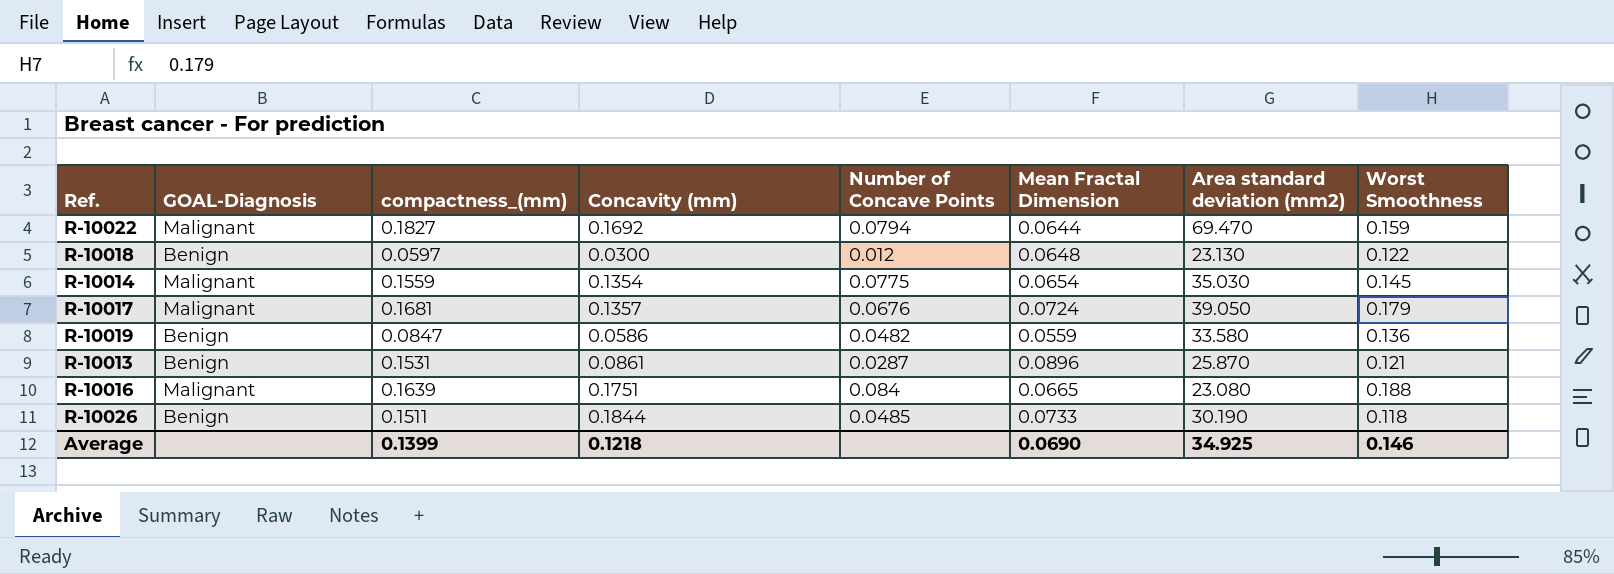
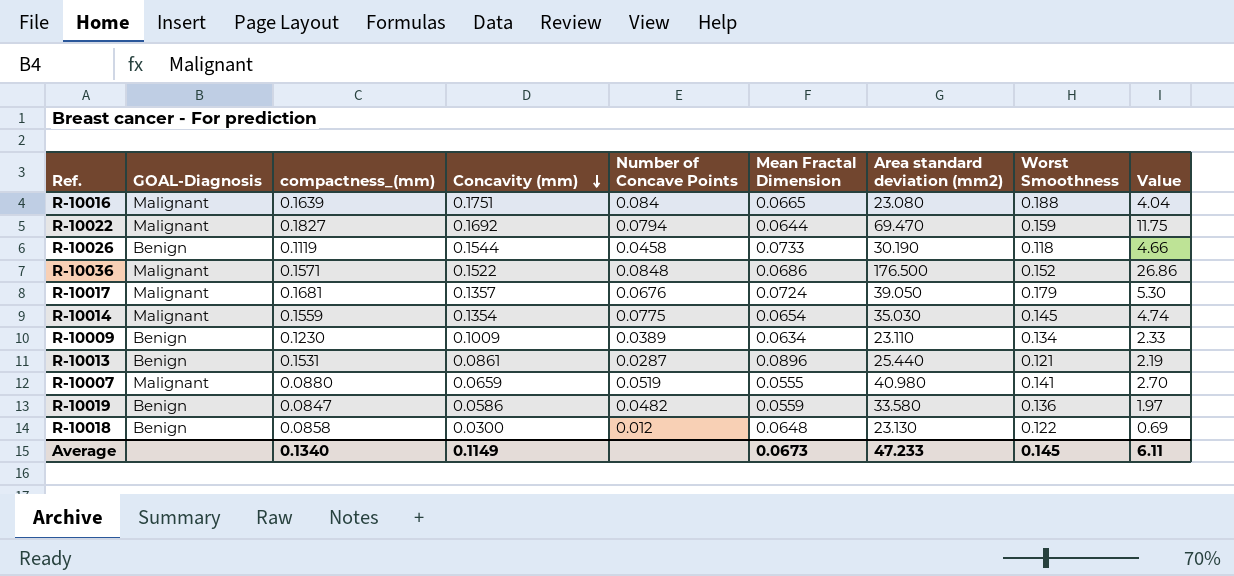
row order: none -> Concavity (mm) descending
column Value | formula: none -> [Concavity (mm)] * [Area standard deviation (mm2)]
R-10026 | compactness_(mm): 0.1511 -> 0.1119
R-10026 | Concavity (mm): 0.1844 -> 0.1544
R-10026 | Number of Concave Points: 0.0485 -> 0.0458
row R-10036: none -> Malignant | 0.1571 | 0.1522 | 0.0848 | 0.0686 | 176.500 | 0.152 | 26.86
row R-10009: none -> Benign | 0.1230 | 0.1009 | 0.0389 | 0.0634 | 23.110 | 0.134 | 2.33
R-10013 | Area standard deviation (mm2): 25.870 -> 25.440
row R-10007: none -> Malignant | 0.0880 | 0.0659 | 0.0519 | 0.0555 | 40.980 | 0.141 | 2.70
R-10018 | compactness_(mm): 0.0597 -> 0.0858
Average | compactness_(mm): 0.1399 -> 0.1340
Average | Concavity (mm): 0.1218 -> 0.1149
Average | Mean Fractal Dimension: 0.0690 -> 0.0673
Average | Area standard deviation (mm2): 34.925 -> 47.233
Average | Worst Smoothness: 0.146 -> 0.145

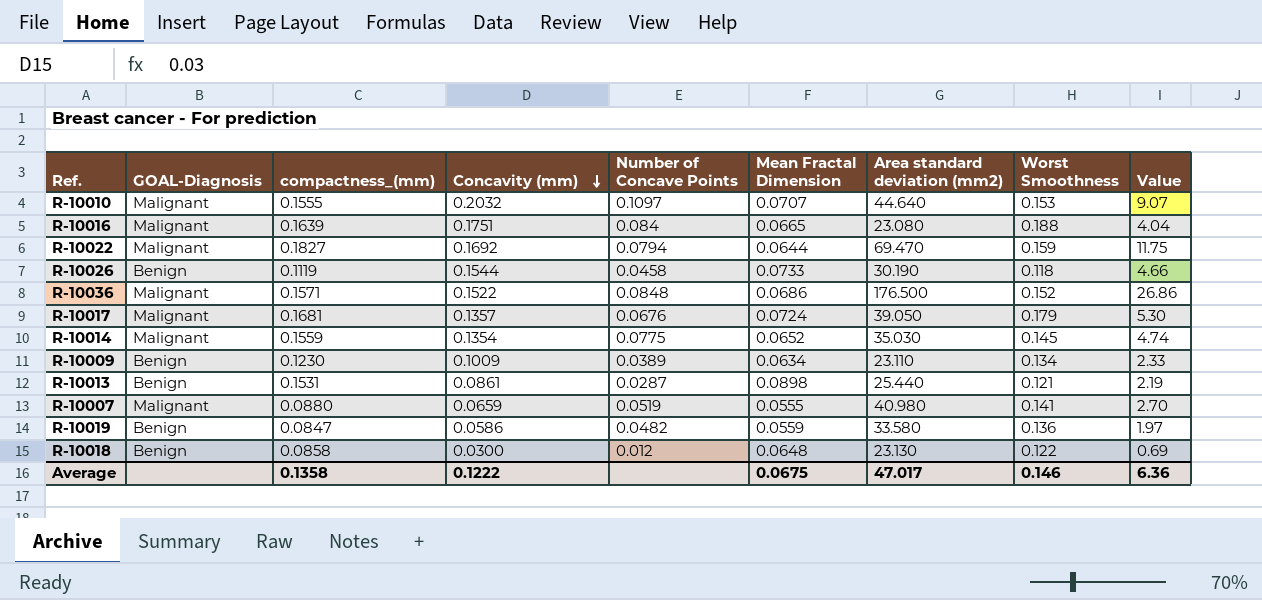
row R-10010: none -> Malignant | 0.1555 | 0.2032 | 0.1097 | 0.0707 | 44.640 | 0.153 | 9.07
R-10014 | Mean Fractal Dimension: 0.0654 -> 0.0652
R-10013 | Mean Fractal Dimension: 0.0896 -> 0.0898
Average | compactness_(mm): 0.1340 -> 0.1358
Average | Concavity (mm): 0.1149 -> 0.1222
Average | Mean Fractal Dimension: 0.0673 -> 0.0675
Average | Area standard deviation (mm2): 47.233 -> 47.017
Average | Worst Smoothness: 0.145 -> 0.146
Average | Value: 6.11 -> 6.36

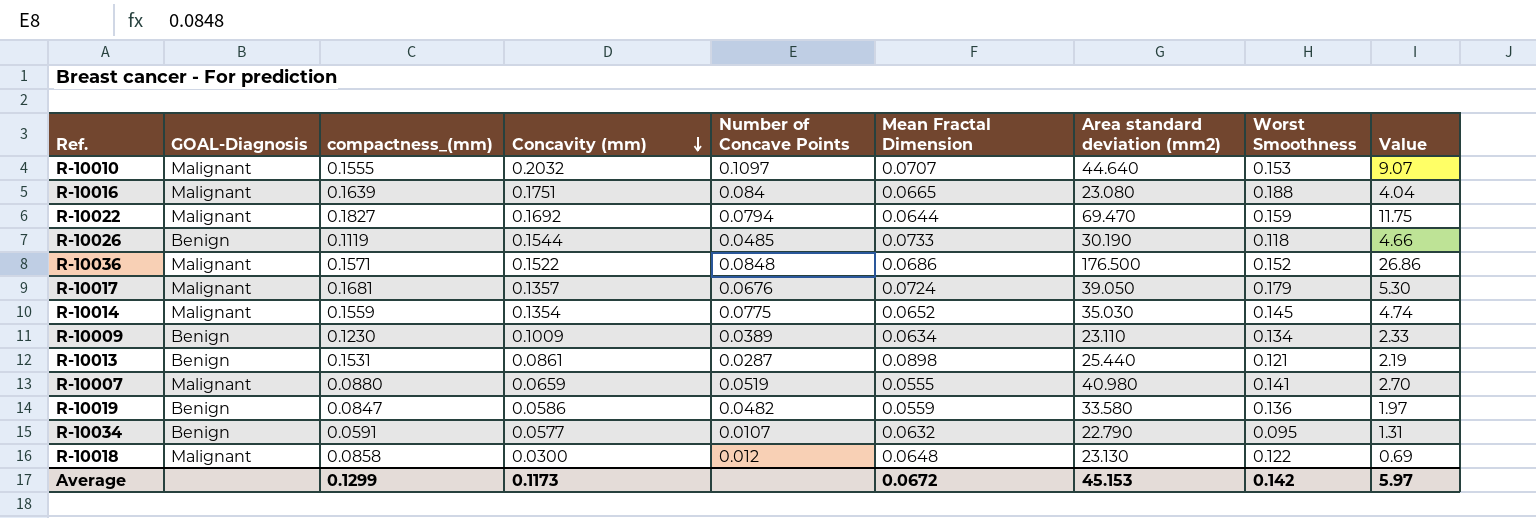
R-10026 | Number of Concave Points: 0.0458 -> 0.0485
row R-10034: none -> Benign | 0.0591 | 0.0577 | 0.0107 | 0.0632 | 22.790 | 0.095 | 1.31
R-10018 | GOAL-Diagnosis: Benign -> Malignant
Average | compactness_(mm): 0.1358 -> 0.1299
Average | Concavity (mm): 0.1222 -> 0.1173
Average | Mean Fractal Dimension: 0.0675 -> 0.0672
Average | Area standard deviation (mm2): 47.017 -> 45.153
Average | Worst Smoothness: 0.146 -> 0.142
Average | Value: 6.36 -> 5.97

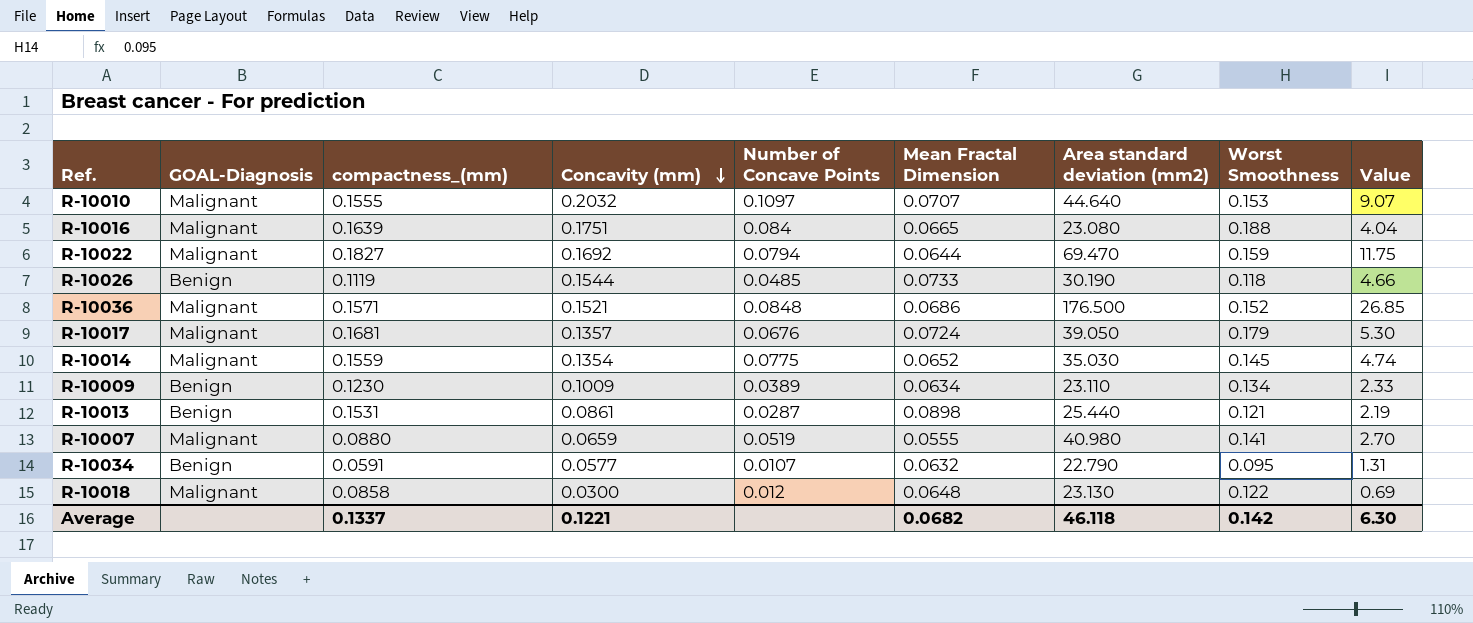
row R-10019: Benign | 0.0847 | 0.0586 | 0.0482 | 0.0559 | 33.580 | 0.136 | 1.97 -> none
R-10036 | Concavity (mm): 0.1522 -> 0.1521
R-10036 | Value: 26.86 -> 26.85
Average | compactness_(mm): 0.1299 -> 0.1337
Average | Concavity (mm): 0.1173 -> 0.1221
Average | Mean Fractal Dimension: 0.0672 -> 0.0682
Average | Area standard deviation (mm2): 45.153 -> 46.118
Average | Value: 5.97 -> 6.30

